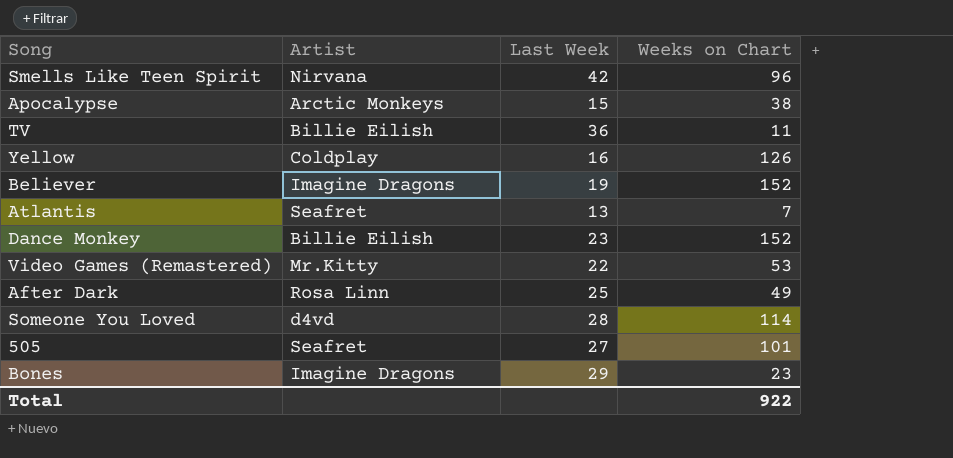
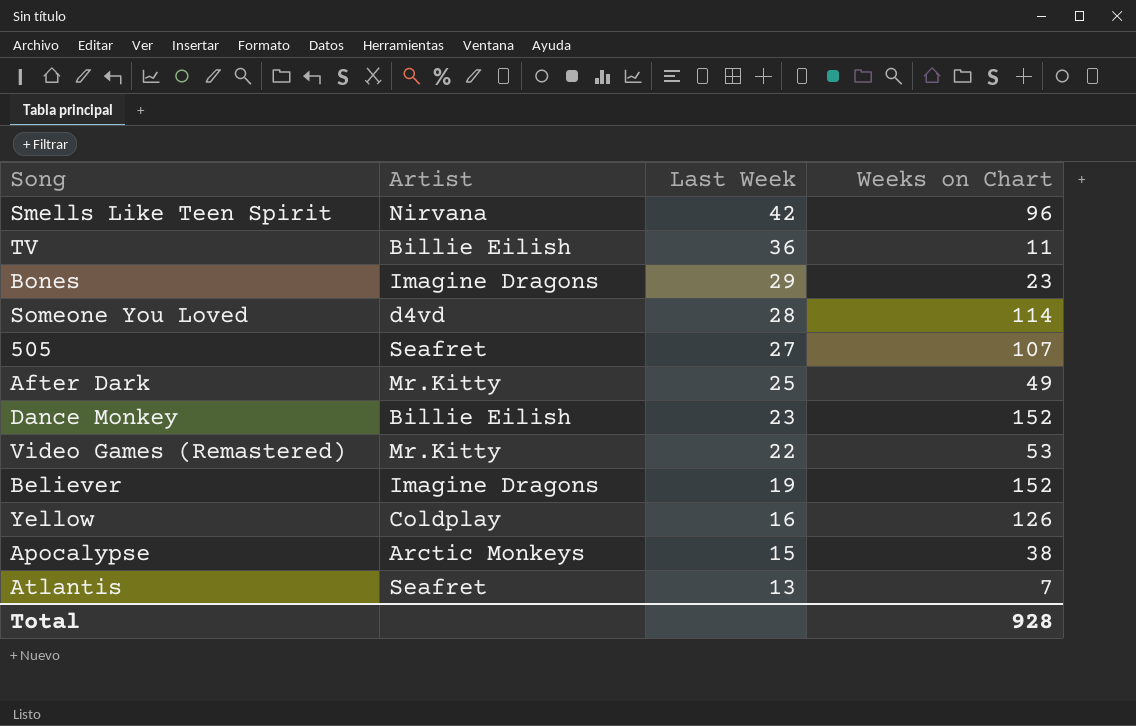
row order: none -> Last Week descending
505 | Weeks on Chart: 101 -> 107
After Dark | Artist: Rosa Linn -> Mr.Kitty
Total | Weeks on Chart: 922 -> 928

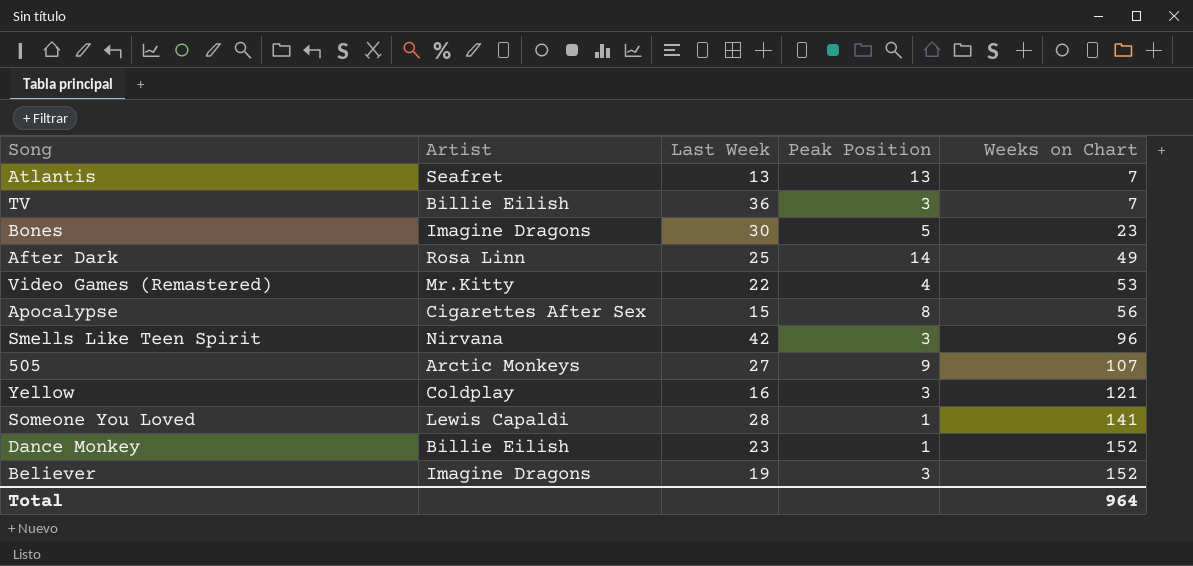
row order: Last Week descending -> Weeks on Chart ascending
column Peak Position | position: none -> 4
TV | Weeks on Chart: 11 -> 7
Bones | Last Week: 29 -> 30
After Dark | Artist: Mr.Kitty -> Rosa Linn
Apocalypse | Artist: Arctic Monkeys -> Cigarettes After Sex
Apocalypse | Weeks on Chart: 38 -> 56
505 | Artist: Seafret -> Arctic Monkeys
Yellow | Weeks on Chart: 126 -> 121
Someone You Loved | Artist: d4vd -> Lewis Capaldi
Someone You Loved | Weeks on Chart: 114 -> 141
Total | Weeks on Chart: 928 -> 964

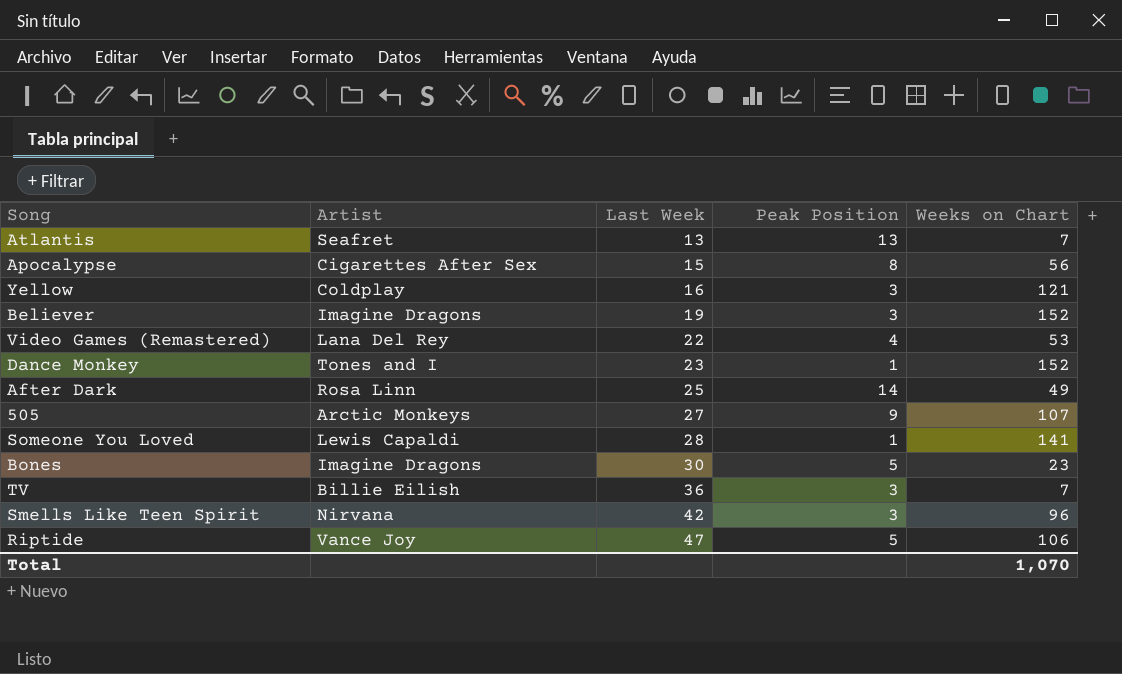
row order: Weeks on Chart ascending -> Last Week ascending
Video Games (Remastered) | Artist: Mr.Kitty -> Lana Del Rey
Dance Monkey | Artist: Billie Eilish -> Tones and I
row Riptide: none -> Vance Joy | 47 | 5 | 106
Total | Weeks on Chart: 964 -> 1,070

